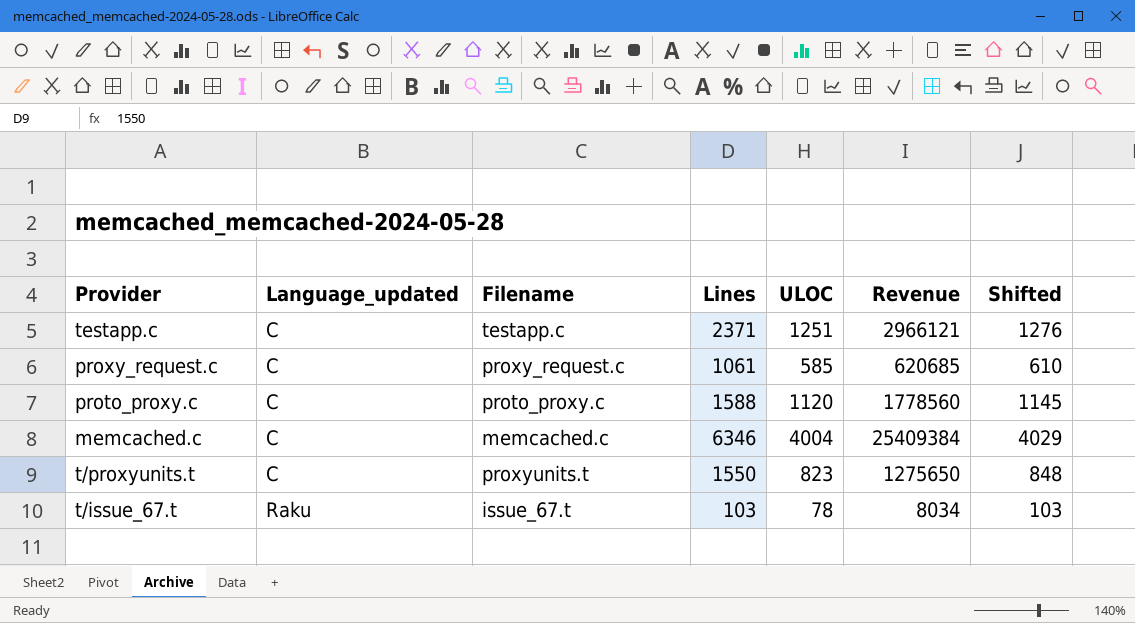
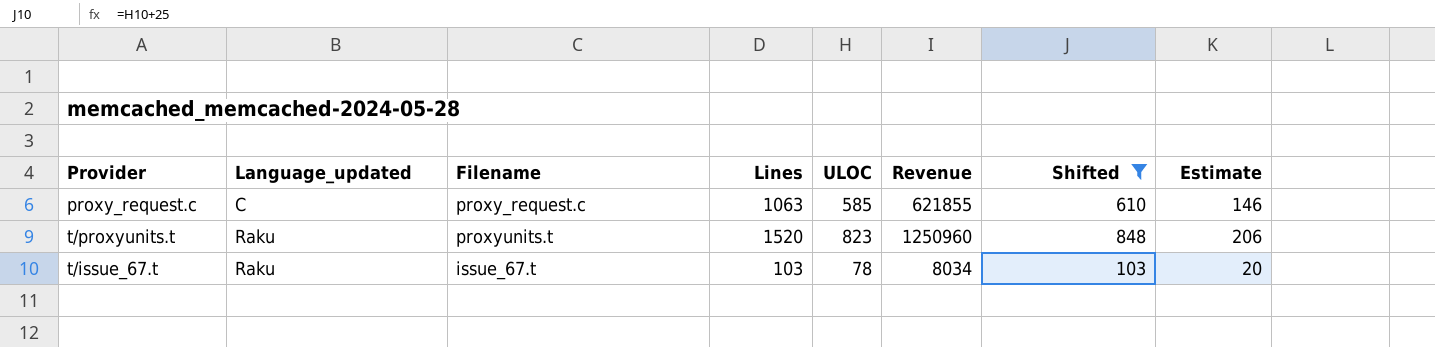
filter: none -> Shifted <= 848
column Estimate | formula: none -> [ULOC] * 0.25
proxy_request.c | Lines: 1061 -> 1063
proxy_request.c | Revenue: 620685 -> 621855
t/proxyunits.t | Language_updated: C -> Raku
t/proxyunits.t | Lines: 1550 -> 1520
t/proxyunits.t | Revenue: 1275650 -> 1250960

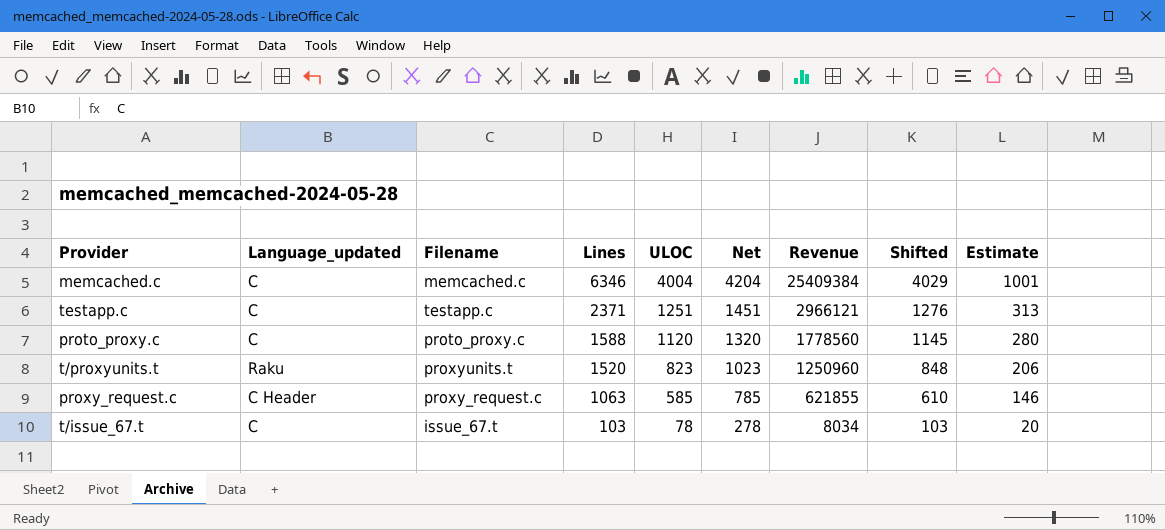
filter: Shifted <= 848 -> none
row order: Language_updated ascending -> Lines descending
column Net | formula: none -> [ULOC] + 200
proxy_request.c | Language_updated: C -> C Header
t/issue_67.t | Language_updated: Raku -> C

